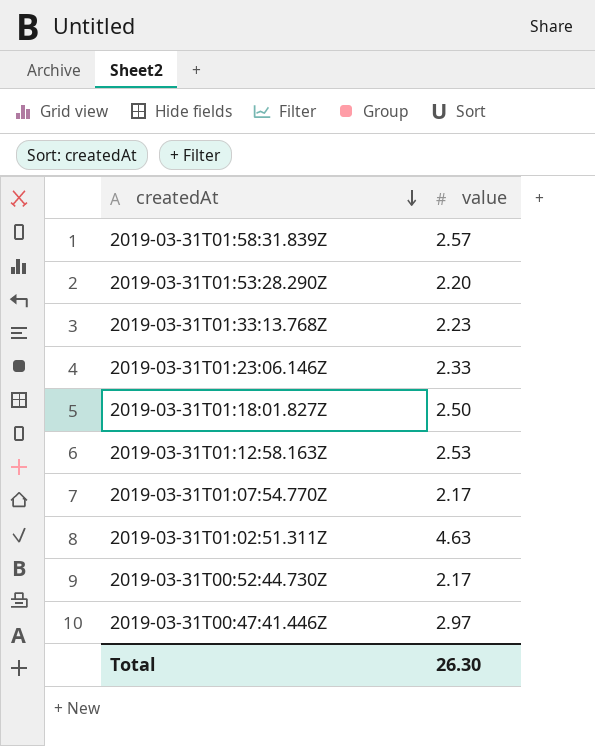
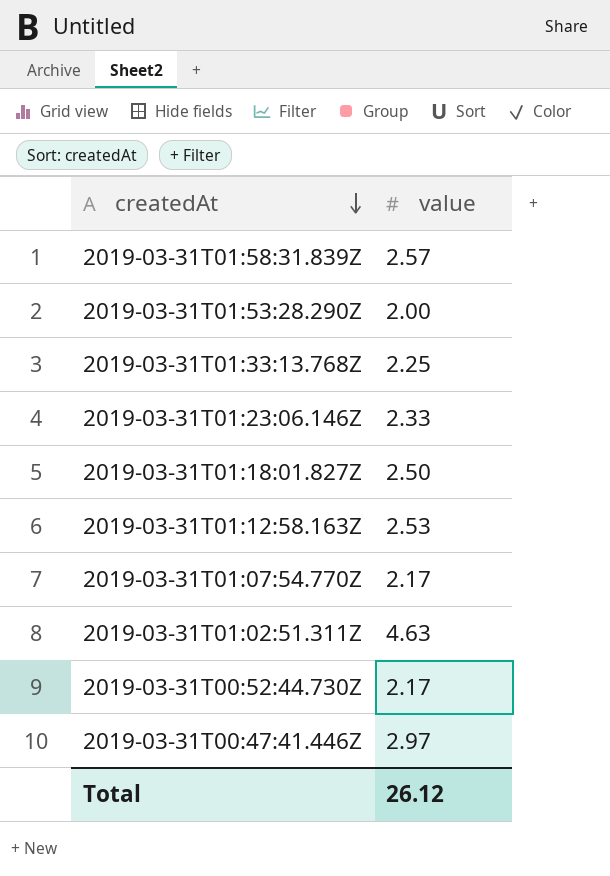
2019-03-31T01:53:28.290Z | value: 2.20 -> 2.00
2019-03-31T01:33:13.768Z | value: 2.23 -> 2.25
Total | value: 26.30 -> 26.12

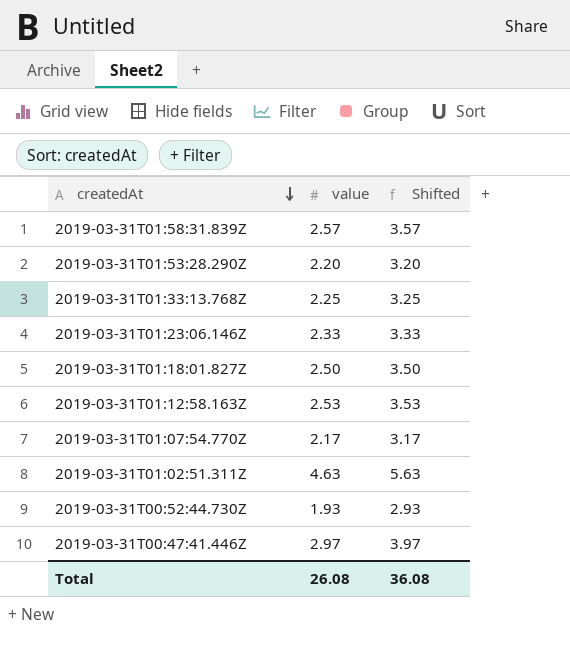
column Shifted | formula: none -> [value] + 1
2019-03-31T01:53:28.290Z | value: 2.00 -> 2.20
2019-03-31T00:52:44.730Z | value: 2.17 -> 1.93
Total | value: 26.12 -> 26.08

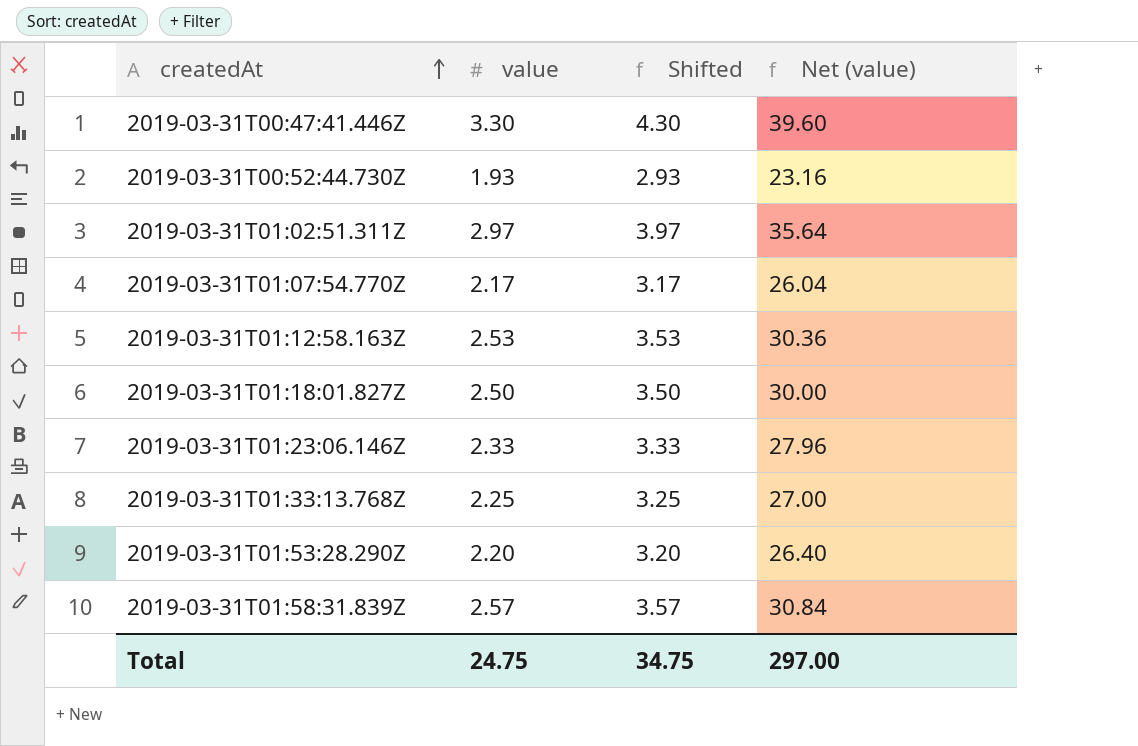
row order: createdAt descending -> createdAt ascending
column Net (value) | formula: none -> [value] * 12
2019-03-31T00:47:41.446Z | value: 2.97 -> 3.30
2019-03-31T00:47:41.446Z | Shifted: 3.97 -> 4.30
2019-03-31T01:02:51.311Z | value: 4.63 -> 2.97
2019-03-31T01:02:51.311Z | Shifted: 5.63 -> 3.97
Total | value: 26.08 -> 24.75
Total | Shifted: 36.08 -> 34.75

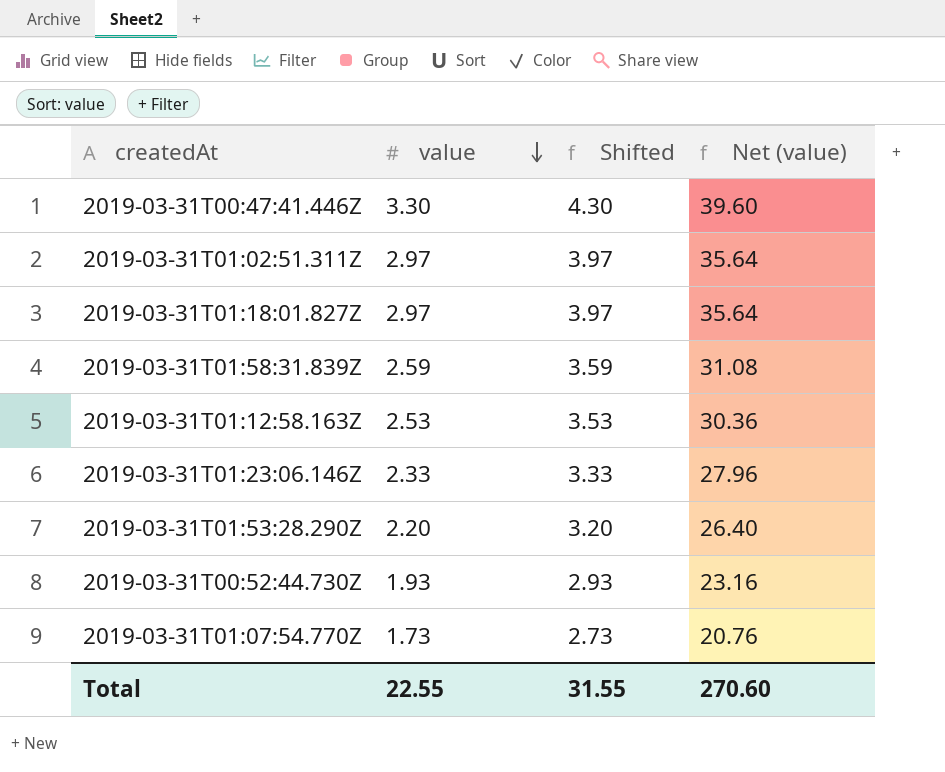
row order: createdAt ascending -> value descending
row 2019-03-31T01:33:13.768Z: 2.25 | 3.25 | 27.00 -> none
2019-03-31T01:18:01.827Z | value: 2.50 -> 2.97
2019-03-31T01:18:01.827Z | Shifted: 3.50 -> 3.97
2019-03-31T01:18:01.827Z | Net (value): 30.00 -> 35.64
2019-03-31T01:58:31.839Z | value: 2.57 -> 2.59
2019-03-31T01:58:31.839Z | Shifted: 3.57 -> 3.59
2019-03-31T01:58:31.839Z | Net (value): 30.84 -> 31.08
2019-03-31T01:07:54.770Z | value: 2.17 -> 1.73
2019-03-31T01:07:54.770Z | Shifted: 3.17 -> 2.73
2019-03-31T01:07:54.770Z | Net (value): 26.04 -> 20.76
Total | value: 24.75 -> 22.55
Total | Shifted: 34.75 -> 31.55
Total | Net (value): 297.00 -> 270.60

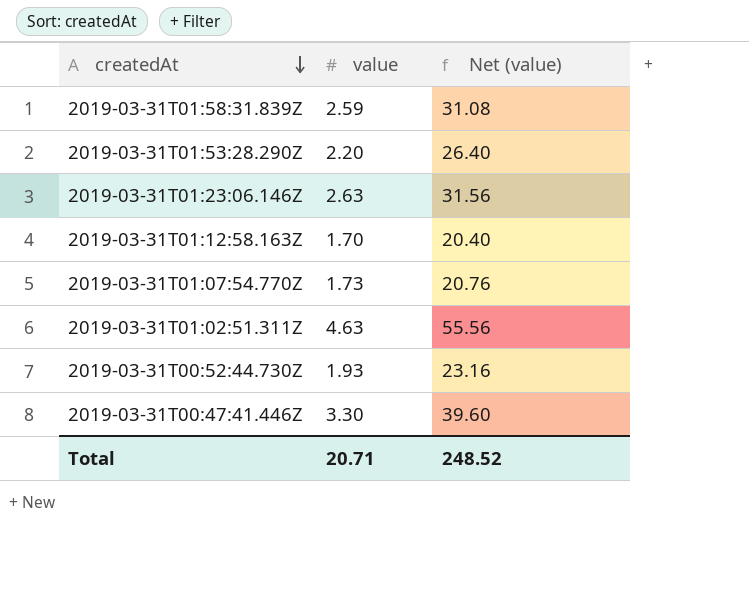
row order: value descending -> createdAt descending
column Shifted | formula: [value] + 1 -> none
row 2019-03-31T01:18:01.827Z: 2.97 | 3.97 | 35.64 -> none
2019-03-31T01:23:06.146Z | value: 2.33 -> 2.63
2019-03-31T01:23:06.146Z | Net (value): 27.96 -> 31.56
2019-03-31T01:12:58.163Z | value: 2.53 -> 1.70
2019-03-31T01:12:58.163Z | Net (value): 30.36 -> 20.40
2019-03-31T01:02:51.311Z | value: 2.97 -> 4.63
2019-03-31T01:02:51.311Z | Net (value): 35.64 -> 55.56
Total | value: 22.55 -> 20.71
Total | Net (value): 270.60 -> 248.52

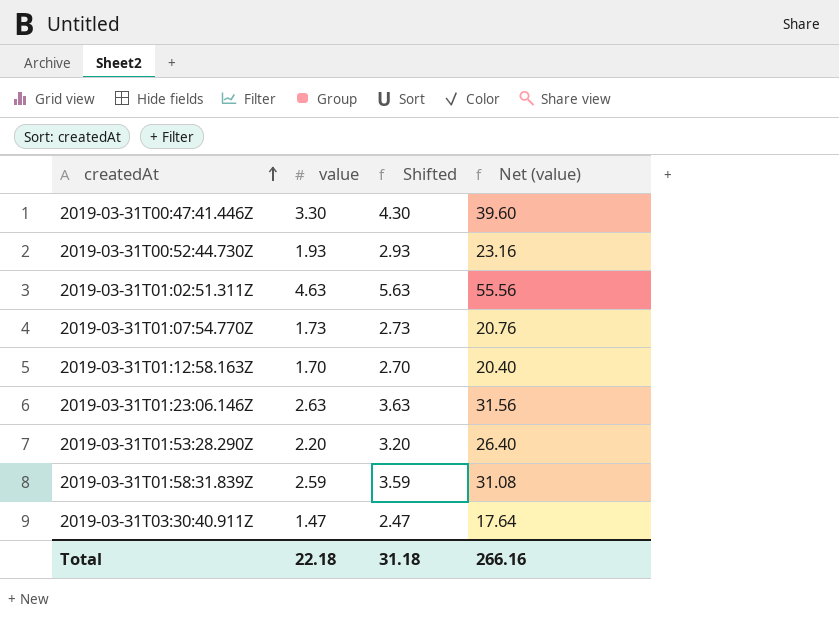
row order: createdAt descending -> createdAt ascending
column Shifted | formula: none -> [value] + 1
row 2019-03-31T03:30:40.911Z: none -> 1.47 | 2.47 | 17.64
Total | value: 20.71 -> 22.18
Total | Net (value): 248.52 -> 266.16

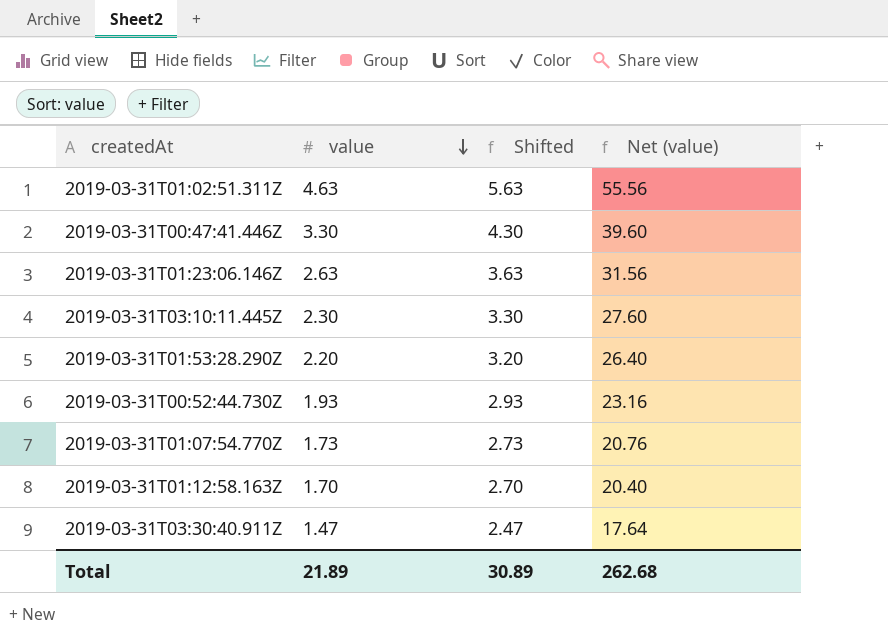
row order: createdAt ascending -> value descending
row 2019-03-31T01:58:31.839Z: 2.59 | 3.59 | 31.08 -> none
row 2019-03-31T03:10:11.445Z: none -> 2.30 | 3.30 | 27.60
Total | value: 22.18 -> 21.89
Total | Shifted: 31.18 -> 30.89
Total | Net (value): 266.16 -> 262.68

